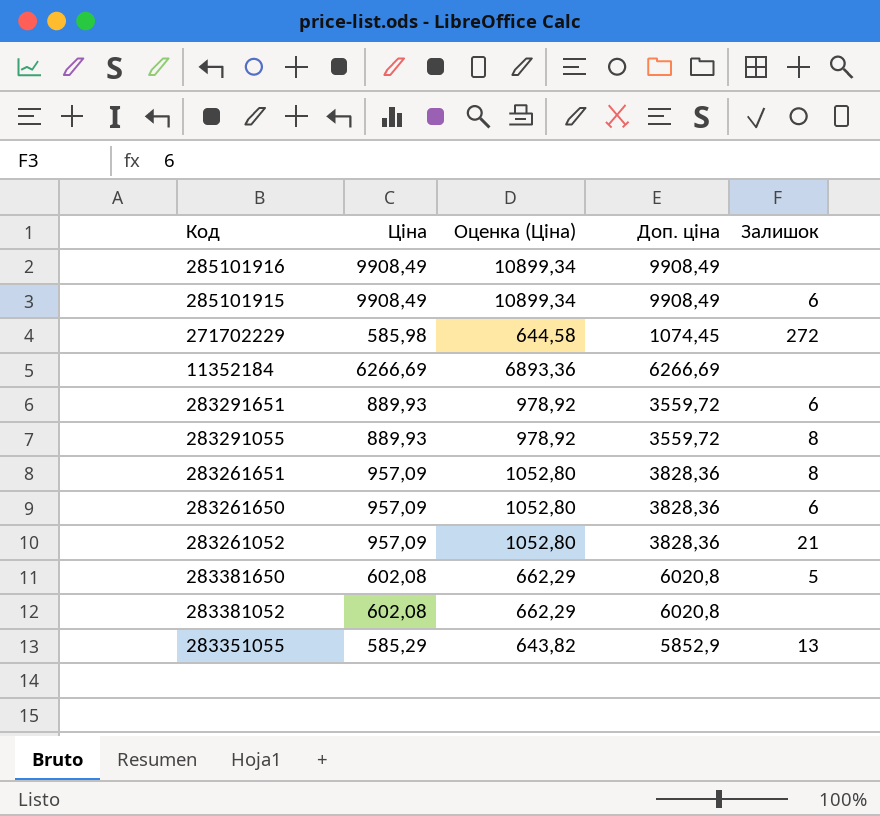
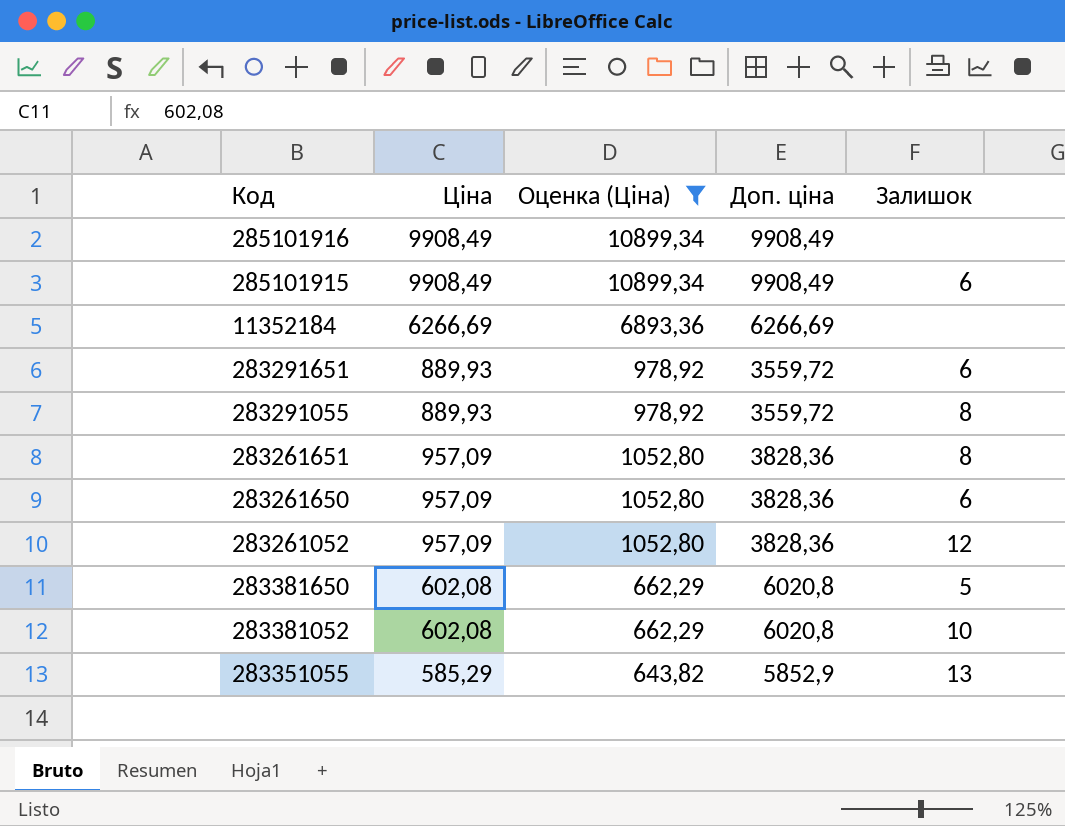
filter: none -> Оценка (Ціна) != 644,58
283261052 | Залишок: 21 -> 12
283381052 | Залишок: none -> 10

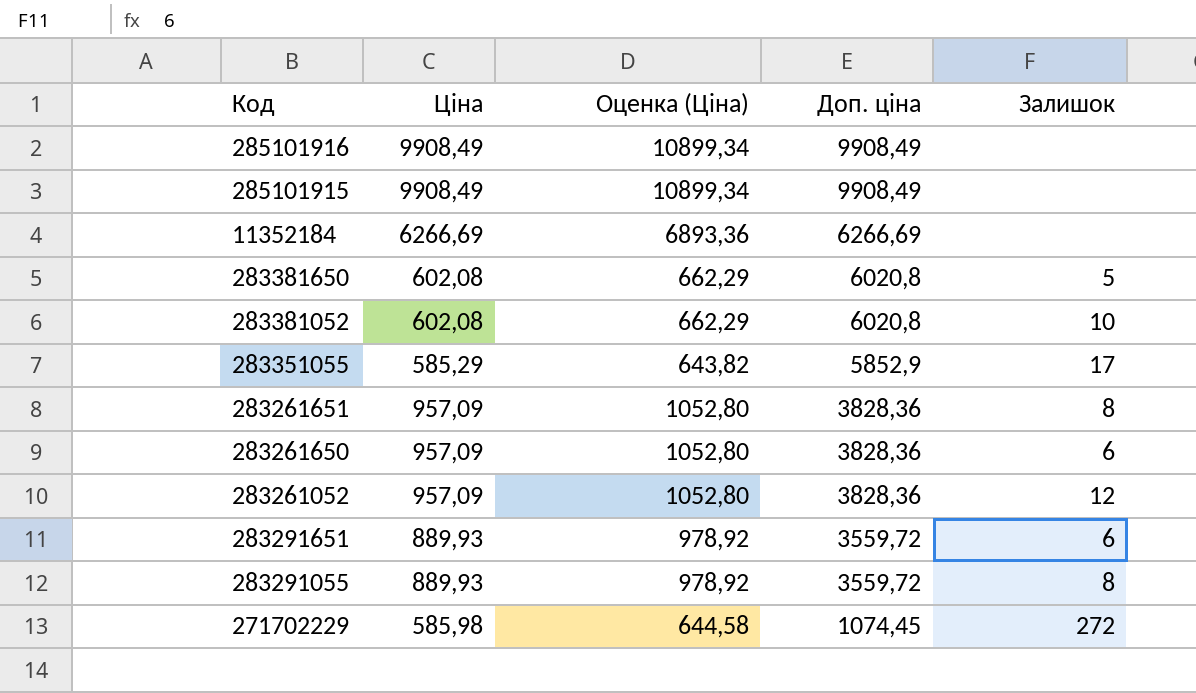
filter: Оценка (Ціна) != 644,58 -> none
row order: none -> Доп. ціна descending
285101915 | Залишок: 6 -> none
283351055 | Залишок: 13 -> 17

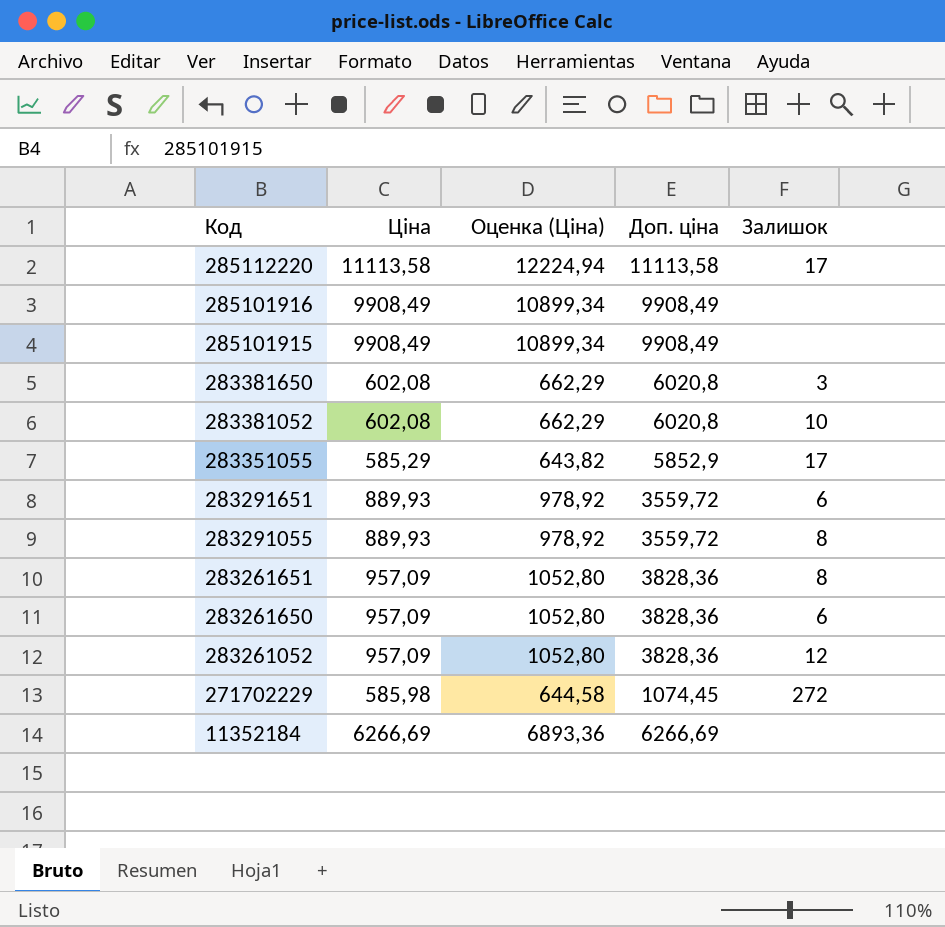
row order: Доп. ціна descending -> Код descending
row 285112220: none -> 11113,58 | 12224,94 | 11113,58 | 17
283381650 | Залишок: 5 -> 3

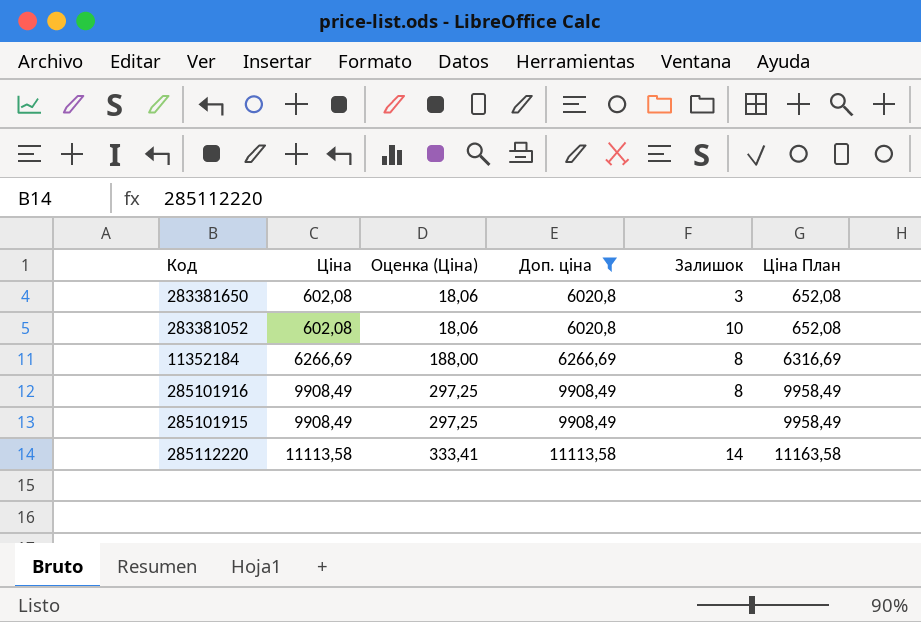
filter: none -> Доп. ціна >= 6020,8
row order: Код descending -> Ціна ascending
column Оценка (Ціна) | formula: [Ціна] * 1,1 -> [Ціна] * 0,03
column Ціна План | formula: none -> [Ціна] + 50
11352184 | Залишок: none -> 8
285101916 | Залишок: none -> 8
285112220 | Залишок: 17 -> 14

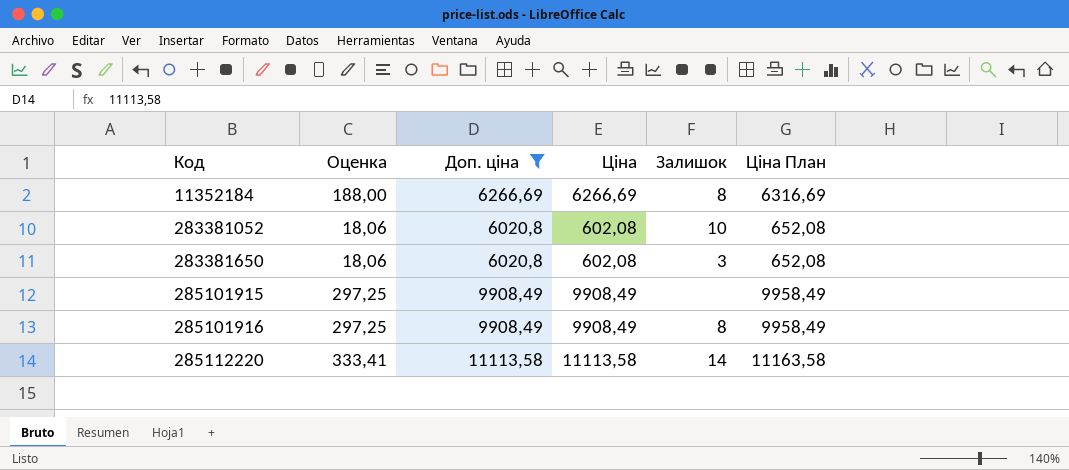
row order: Ціна ascending -> Код ascending
column name: Оценка (Ціна) -> Оценка
column Ціна | position: 2 -> 4

